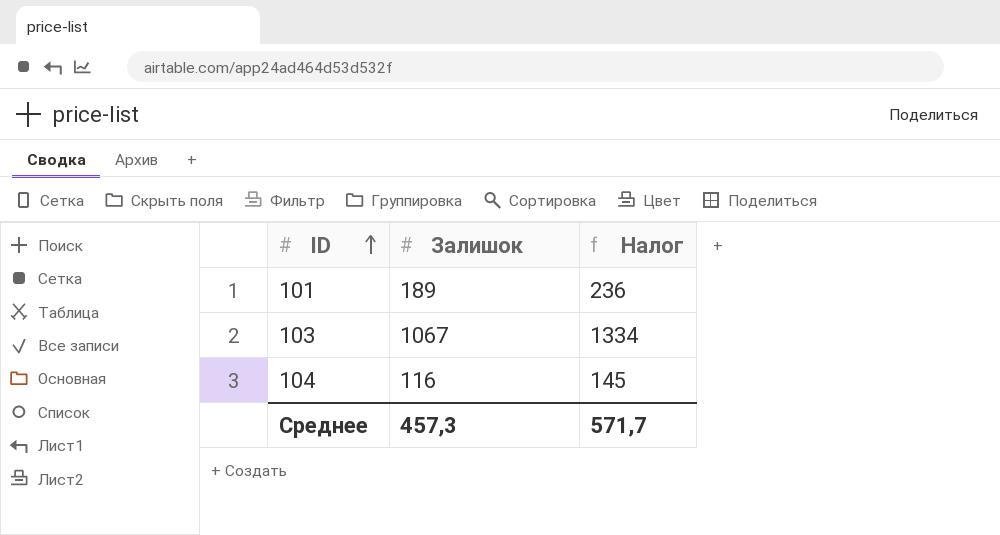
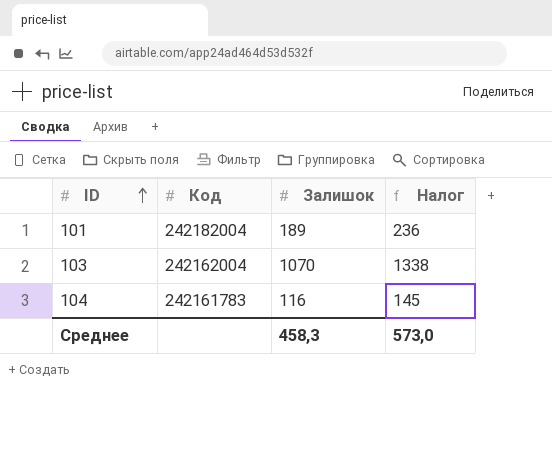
column Код | position: none -> 2
103 | Залишок: 1067 -> 1070
103 | Налог: 1334 -> 1338
Среднее | Залишок: 457,3 -> 458,3
Среднее | Налог: 571,7 -> 573,0

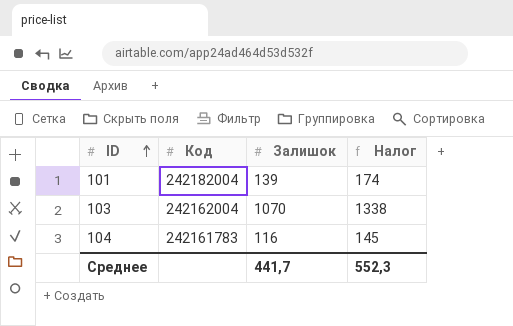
101 | Залишок: 189 -> 139
101 | Налог: 236 -> 174
Среднее | Залишок: 458,3 -> 441,7
Среднее | Налог: 573,0 -> 552,3

